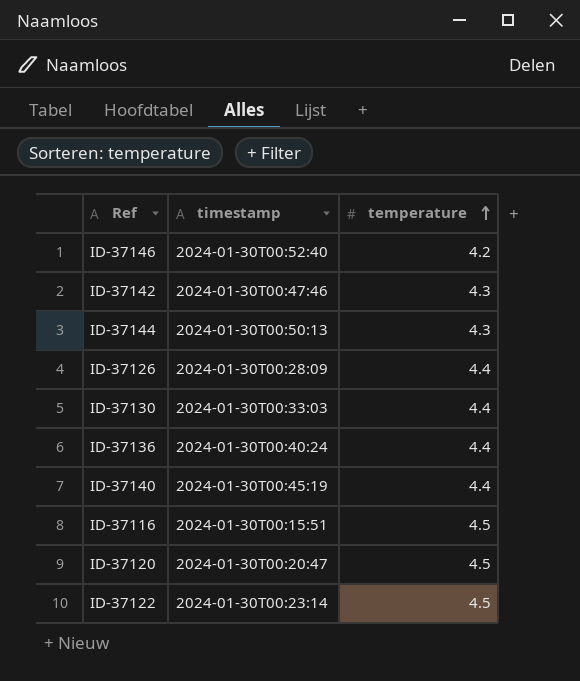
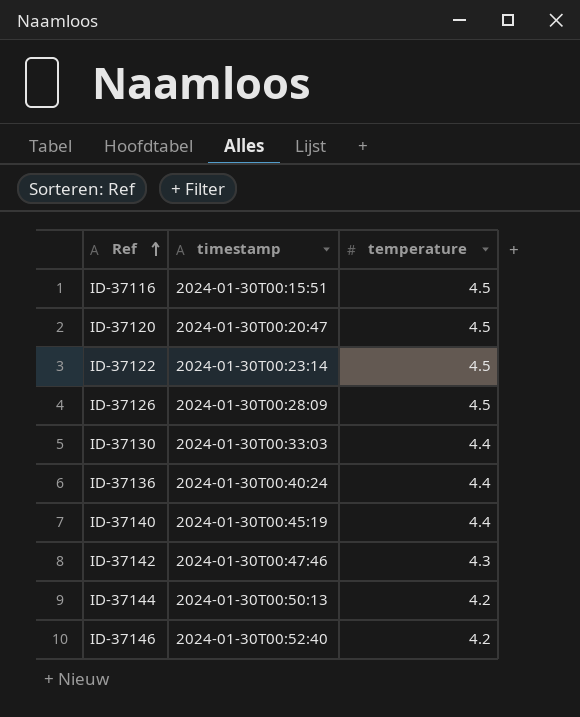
row order: temperature ascending -> Ref ascending
ID-37126 | temperature: 4.4 -> 4.5
ID-37144 | temperature: 4.3 -> 4.2

